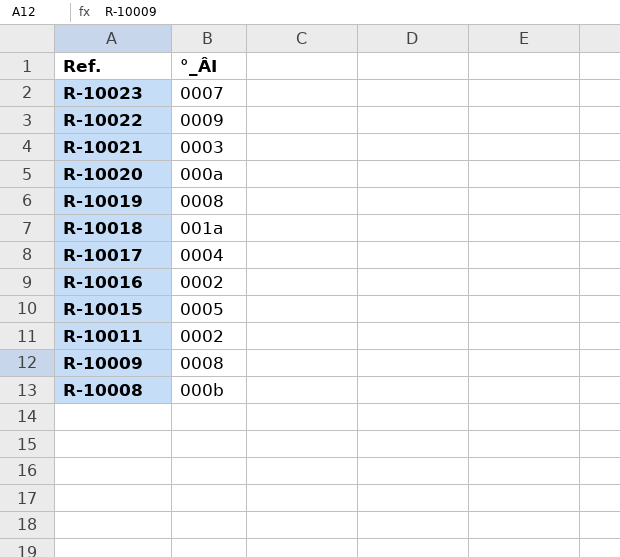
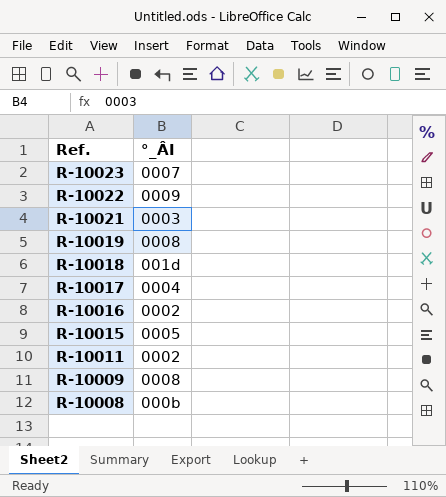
row R-10020: 000a -> none
R-10018 | °_ÂI: 001a -> 001d

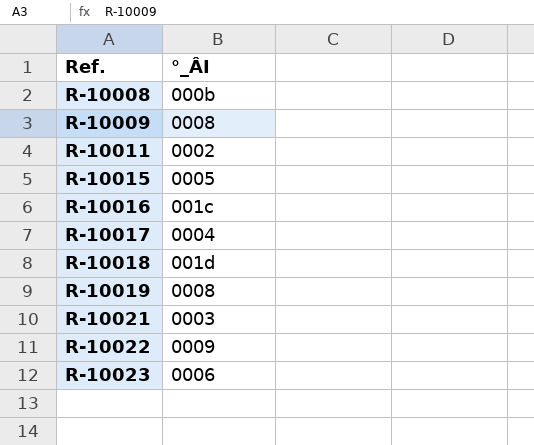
row order: Ref. descending -> Ref. ascending
R-10016 | °_ÂI: 0002 -> 001c
R-10023 | °_ÂI: 0007 -> 0006

